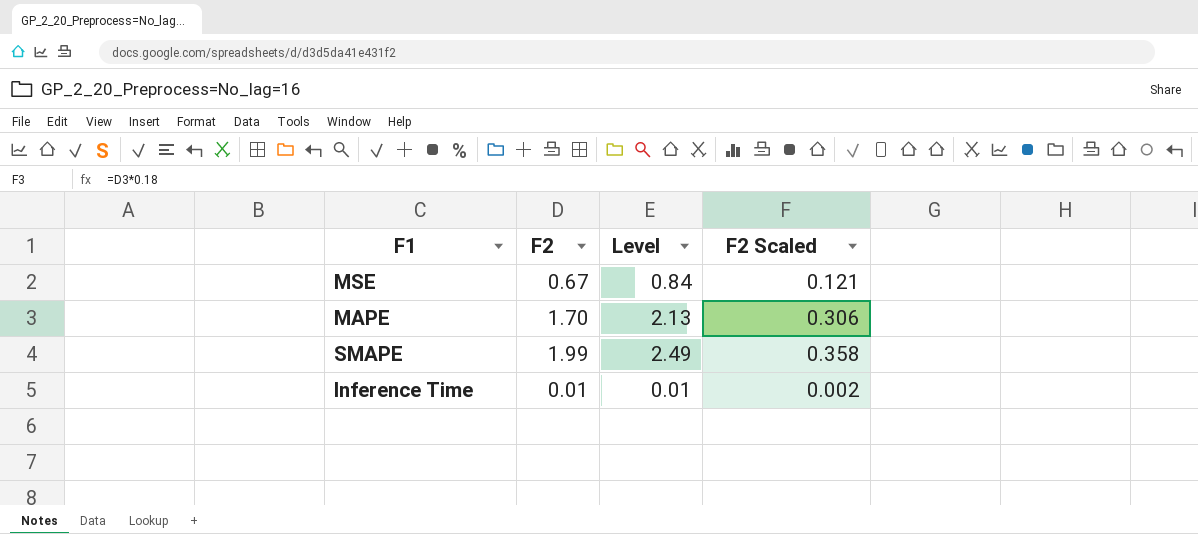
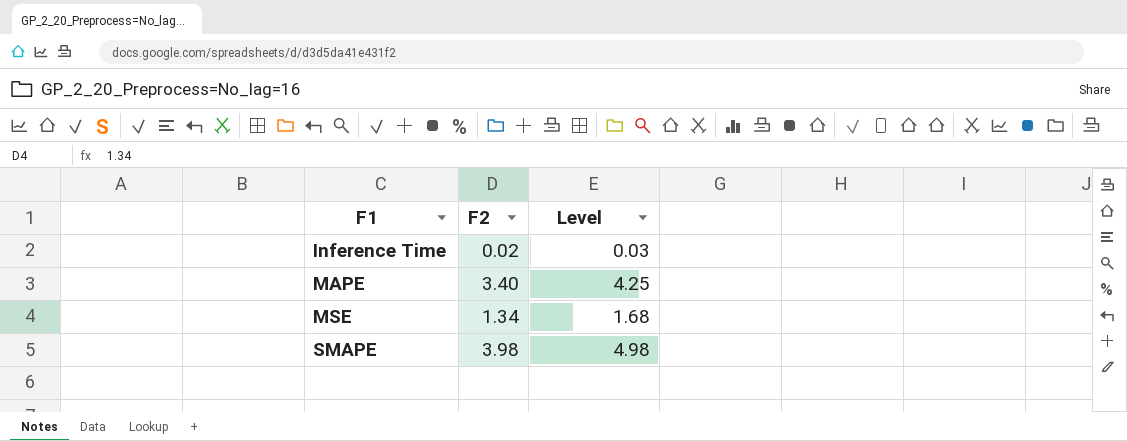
row order: none -> F1 ascending
column F2 Scaled | formula: [F2] * 0.18 -> none
Inference Time | F2: 0.01 -> 0.02
Inference Time | Level: 0.01 -> 0.03
MAPE | F2: 1.70 -> 3.40
MAPE | Level: 2.13 -> 4.25
MSE | F2: 0.67 -> 1.34
MSE | Level: 0.84 -> 1.68
SMAPE | F2: 1.99 -> 3.98
SMAPE | Level: 2.49 -> 4.98

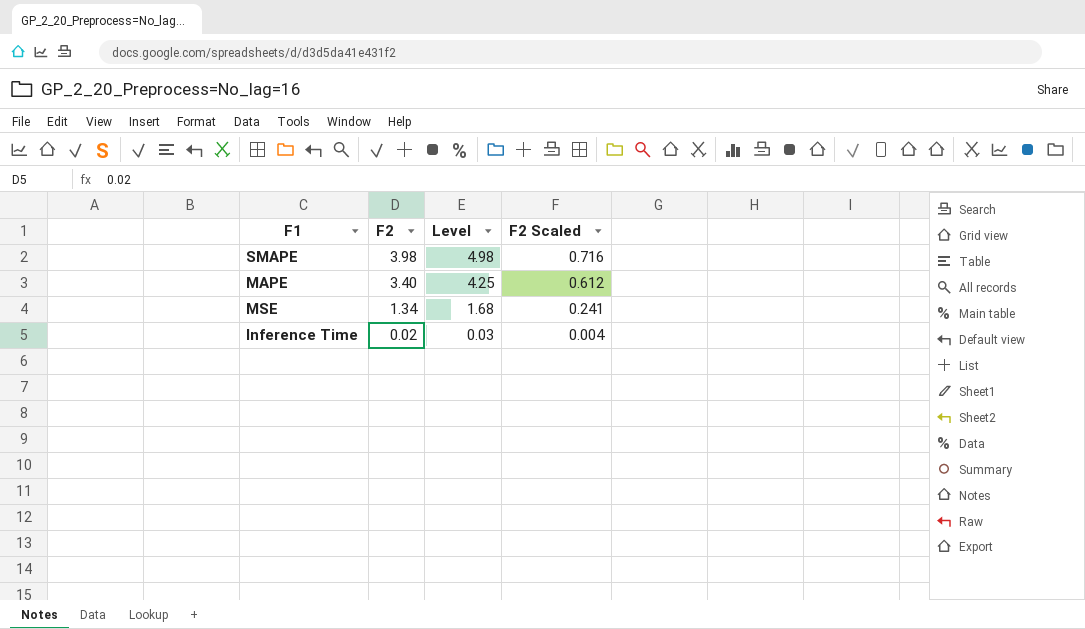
row order: F1 ascending -> F2 descending
column F2 Scaled | formula: none -> [F2] * 0.18

